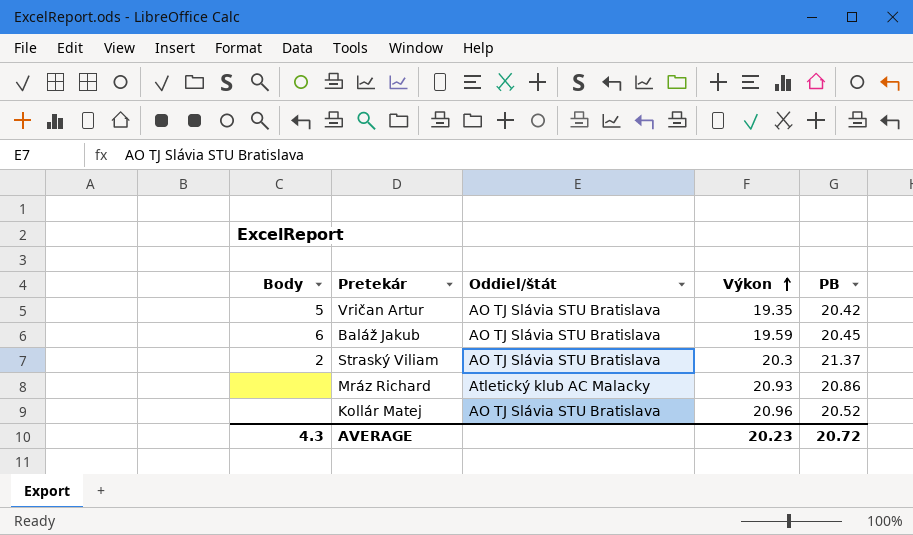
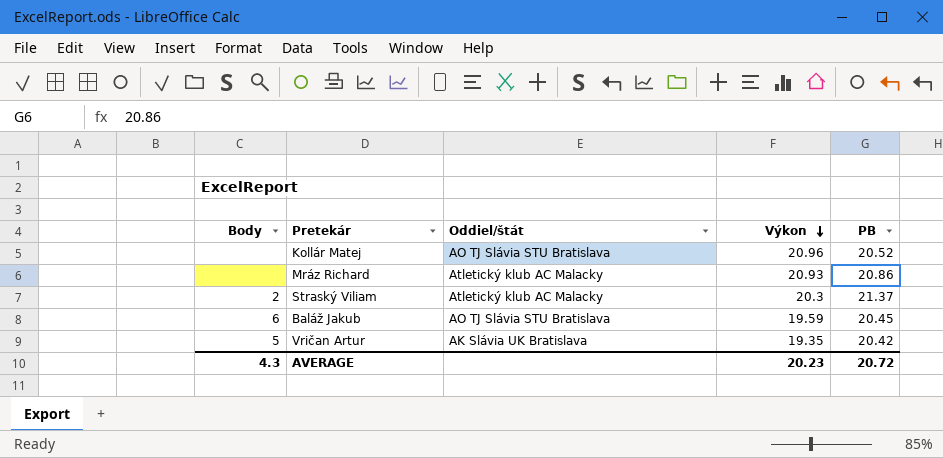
row order: Výkon ascending -> Výkon descending
Straský Viliam | Oddiel/štát: AO TJ Slávia STU Bratislava -> Atletický klub AC Malacky
Vričan Artur | Oddiel/štát: AO TJ Slávia STU Bratislava -> AK Slávia UK Bratislava

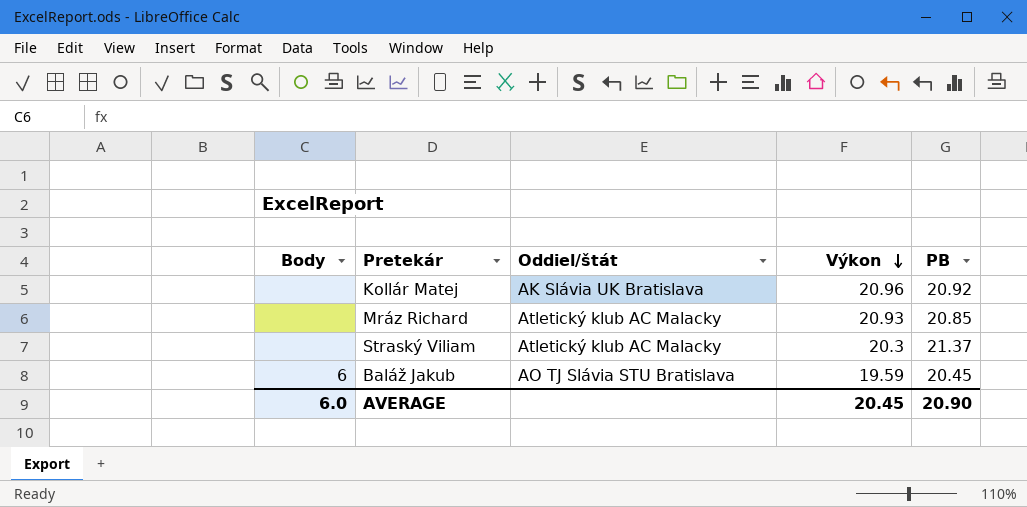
row Vričan Artur: 5 | AK Slávia UK Bratislava | 19.35 | 20.42 -> none
Kollár Matej | Oddiel/štát: AO TJ Slávia STU Bratislava -> AK Slávia UK Bratislava
Kollár Matej | PB: 20.52 -> 20.92
Mráz Richard | PB: 20.86 -> 20.85
Straský Viliam | Body: 2 -> none
AVERAGE | Body: 4.3 -> 6.0
AVERAGE | Výkon: 20.23 -> 20.45
AVERAGE | PB: 20.72 -> 20.90

